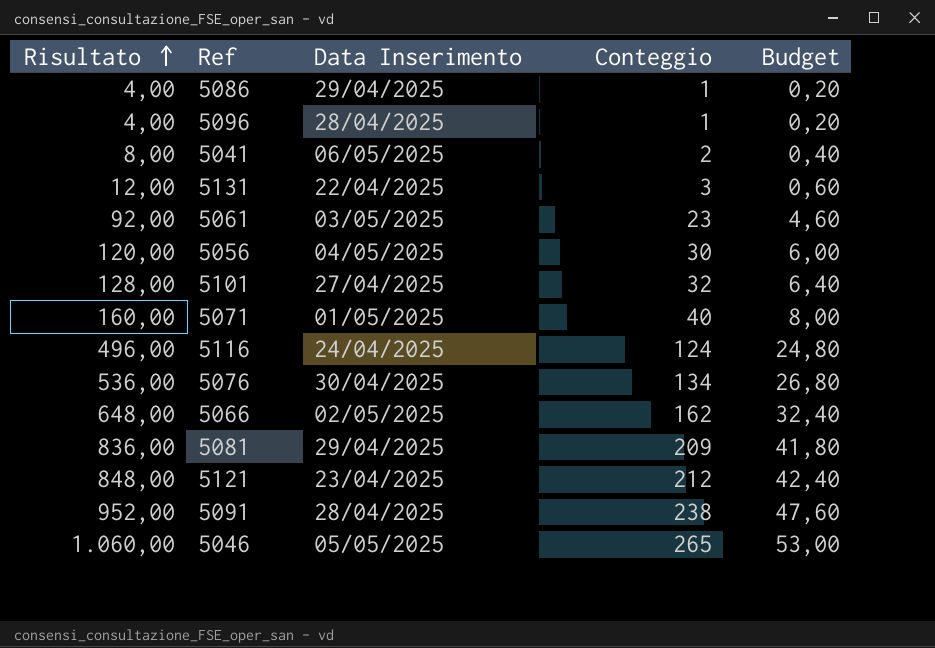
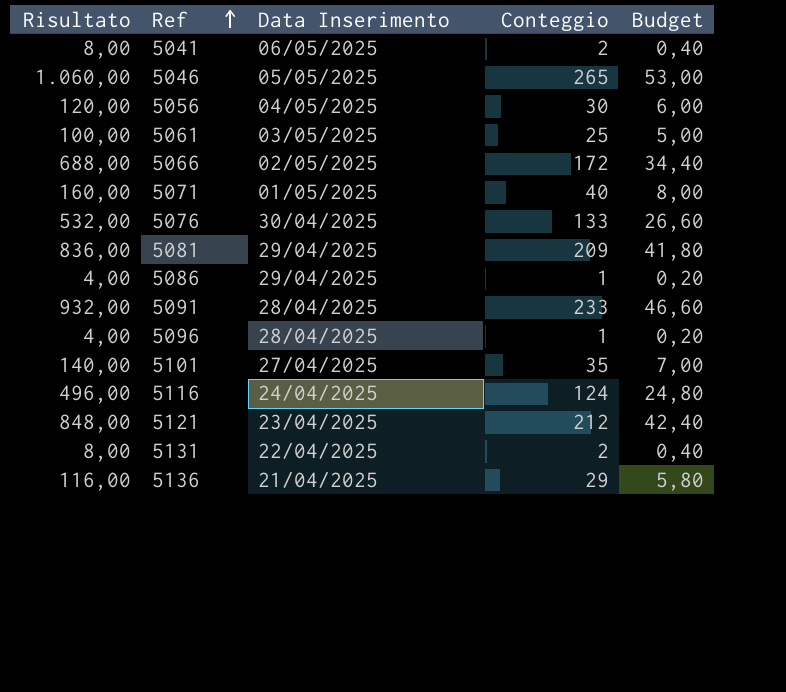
row order: Risultato ascending -> Ref ascending
5061 | Risultato: 92,00 -> 100,00
5061 | Conteggio: 23 -> 25
5061 | Budget: 4,60 -> 5,00
5066 | Risultato: 648,00 -> 688,00
5066 | Conteggio: 162 -> 172
5066 | Budget: 32,40 -> 34,40
5076 | Risultato: 536,00 -> 532,00
5076 | Conteggio: 134 -> 133
5076 | Budget: 26,80 -> 26,60
5091 | Risultato: 952,00 -> 932,00
5091 | Conteggio: 238 -> 233
5091 | Budget: 47,60 -> 46,60
5101 | Risultato: 128,00 -> 140,00
5101 | Conteggio: 32 -> 35
5101 | Budget: 6,40 -> 7,00
5131 | Risultato: 12,00 -> 8,00
5131 | Conteggio: 3 -> 2
5131 | Budget: 0,60 -> 0,40
row 5136: none -> 116,00 | 21/04/2025 | 29 | 5,80

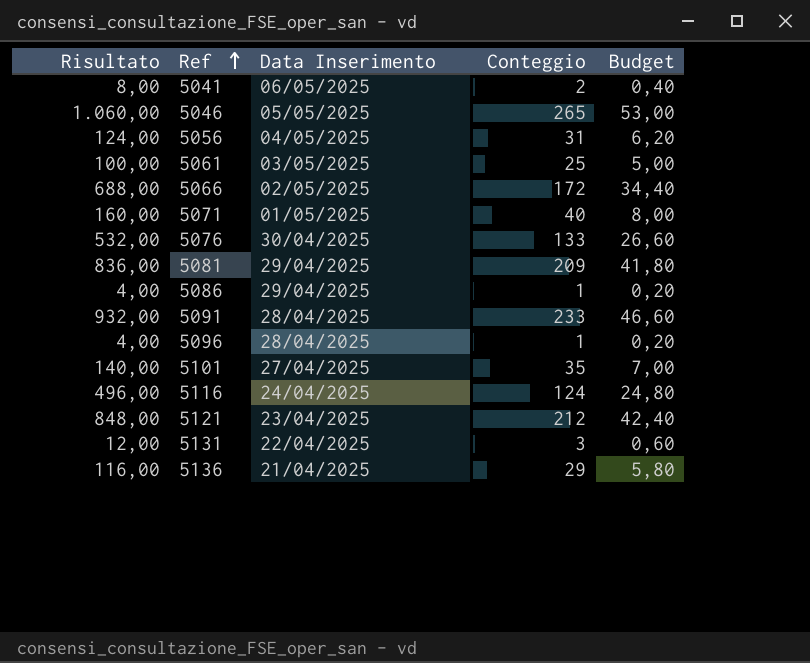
5056 | Risultato: 120,00 -> 124,00
5056 | Conteggio: 30 -> 31
5056 | Budget: 6,00 -> 6,20
5131 | Risultato: 8,00 -> 12,00
5131 | Conteggio: 2 -> 3
5131 | Budget: 0,40 -> 0,60

